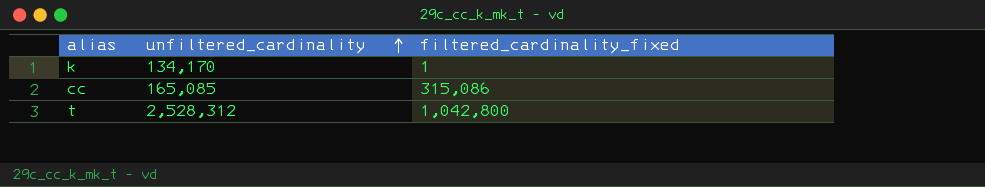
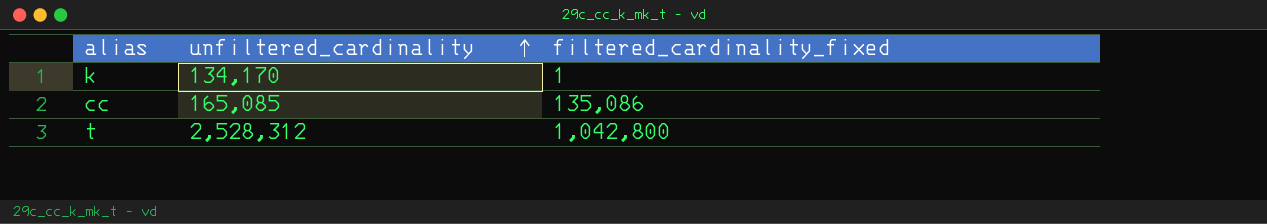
cc | filtered_cardinality_fixed: 315,086 -> 135,086

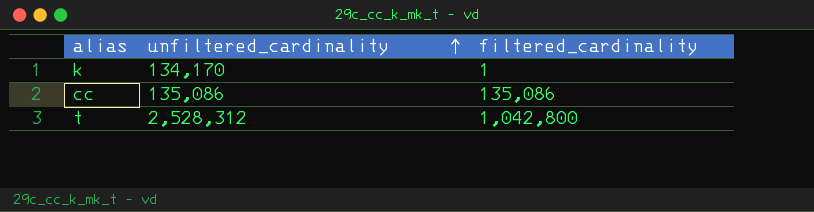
column name: filtered_cardinality_fixed -> filtered_cardinality
cc | unfiltered_cardinality: 165,085 -> 135,086

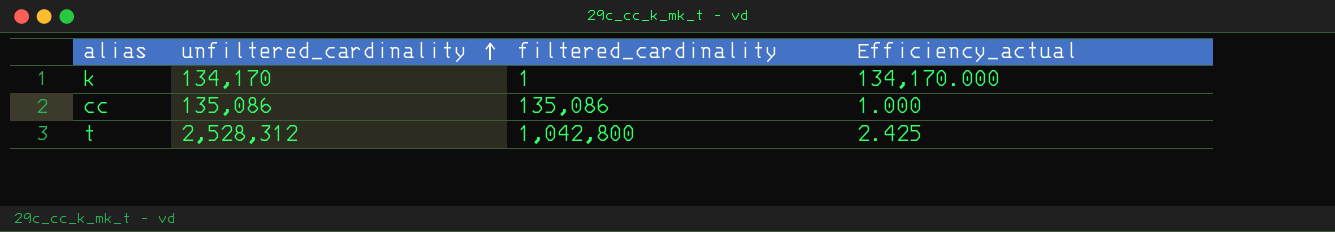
column Efficiency_actual | formula: none -> [unfiltered_cardinality] / [filtered_cardinality]

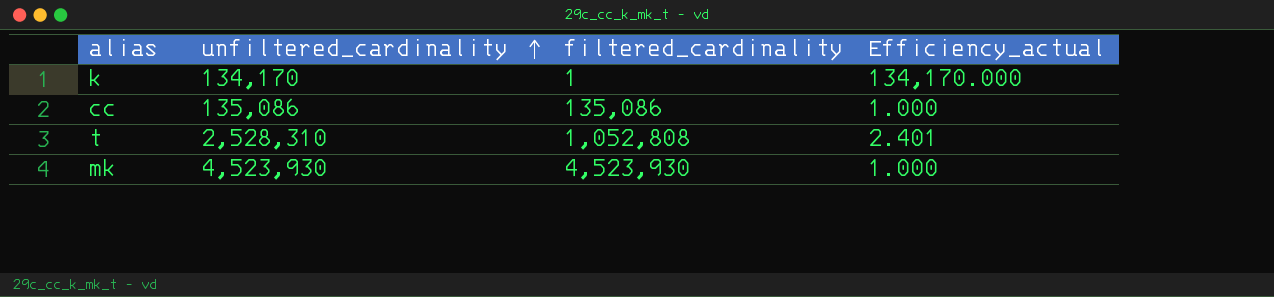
t | unfiltered_cardinality: 2,528,312 -> 2,528,310
t | filtered_cardinality: 1,042,800 -> 1,052,808
t | Efficiency_actual: 2.425 -> 2.401
row mk: none -> 4,523,930 | 4,523,930 | 1.000

